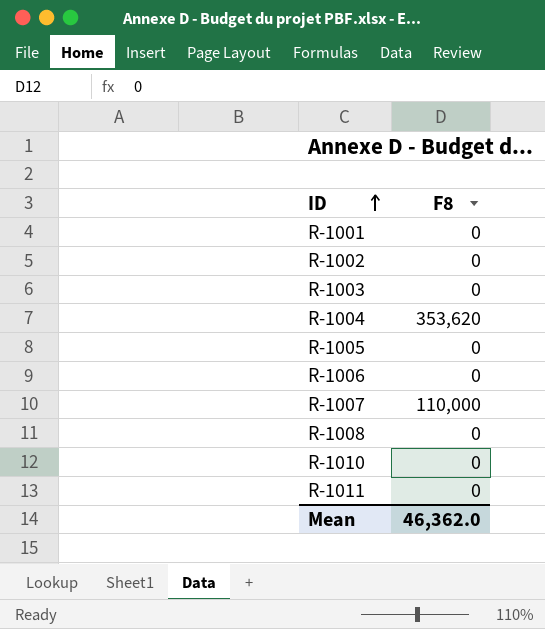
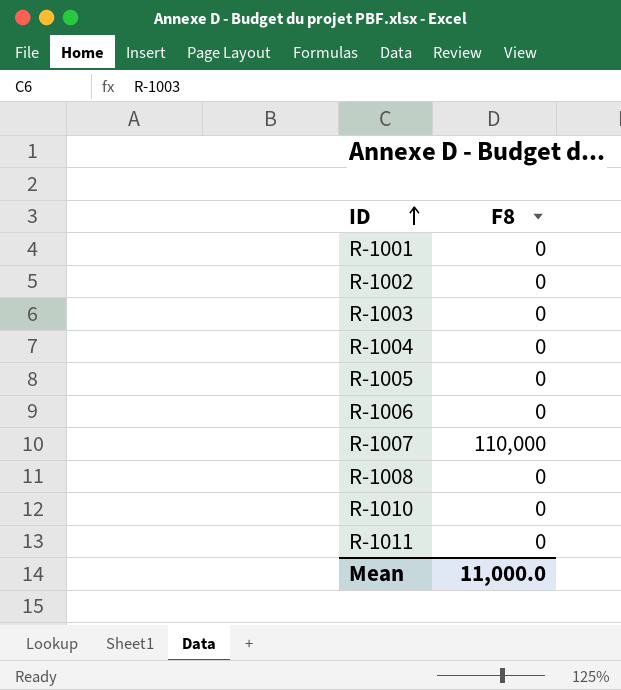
R-1004 | F8: 353,620 -> 0
Mean | F8: 46,362.0 -> 11,000.0

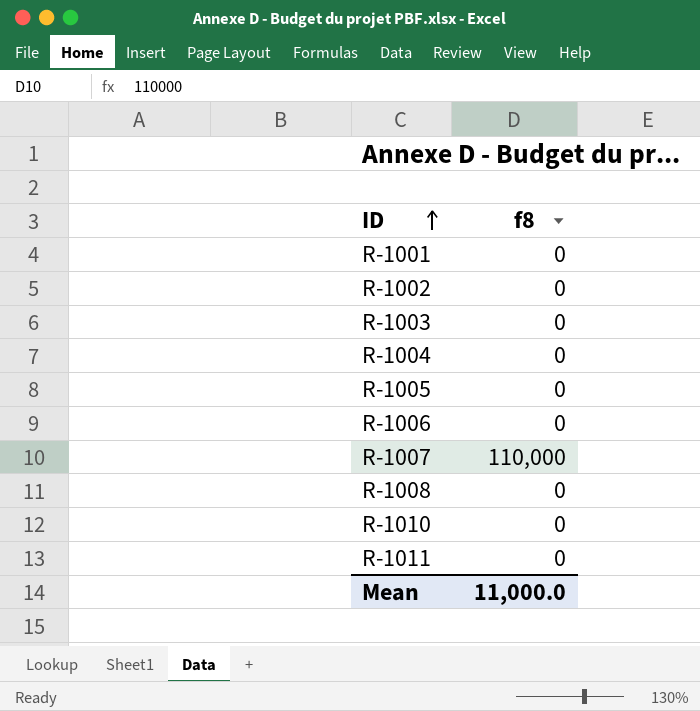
column name: F8 -> f8

